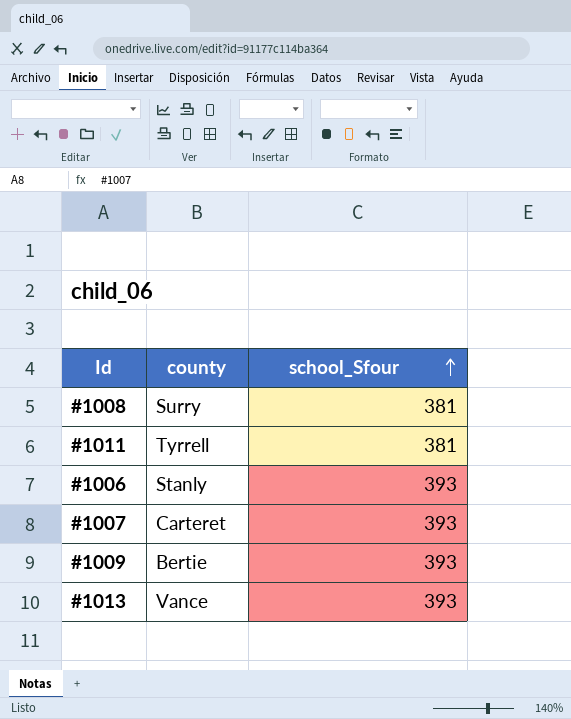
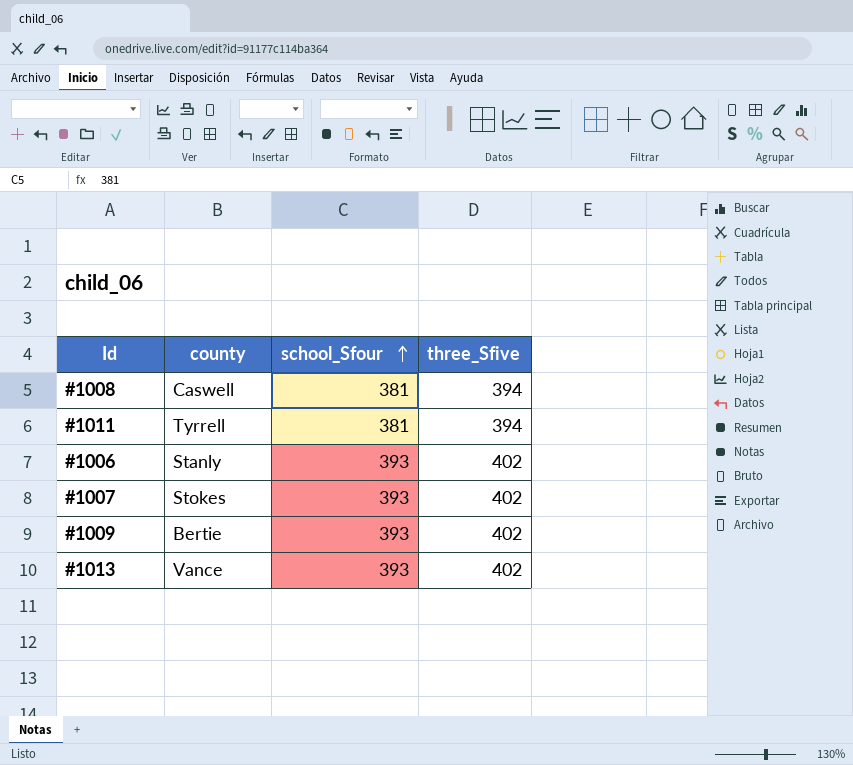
column three_Sfive | position: none -> 4
#1008 | county: Surry -> Caswell
#1007 | county: Carteret -> Stokes

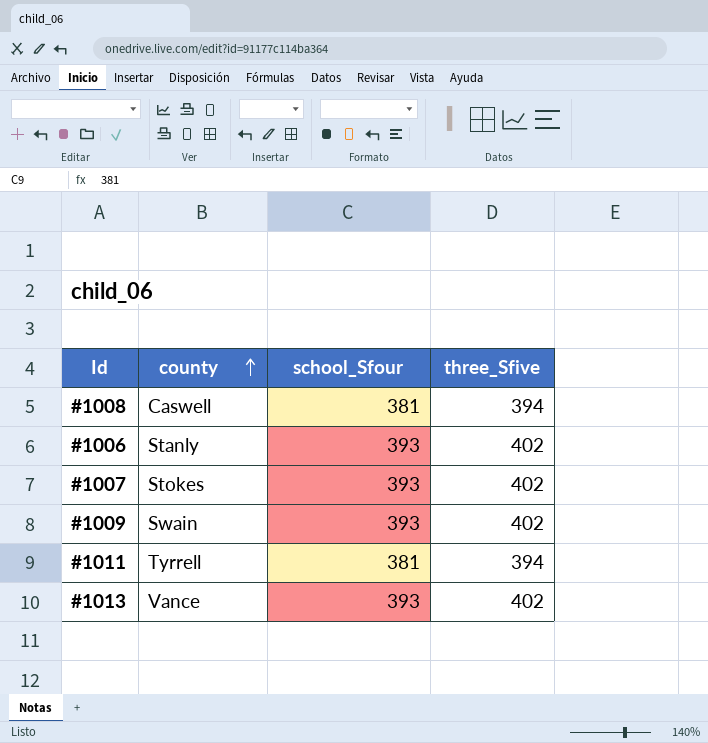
row order: school_Sfour ascending -> county ascending
#1009 | county: Bertie -> Swain

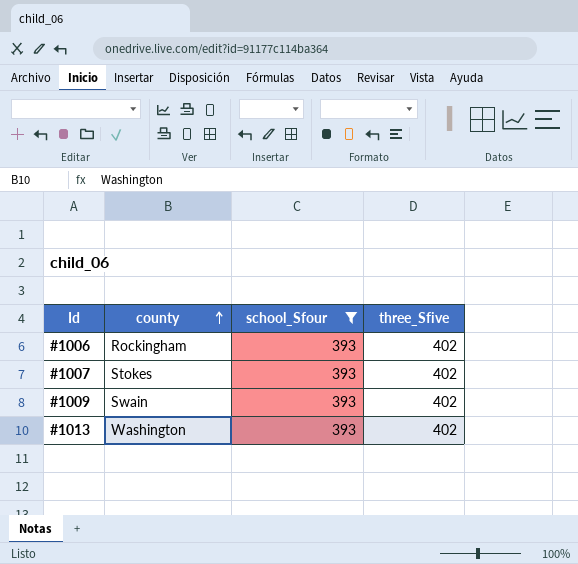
filter: none -> school_Sfour = 393
#1006 | county: Stanly -> Rockingham
#1013 | county: Vance -> Washington

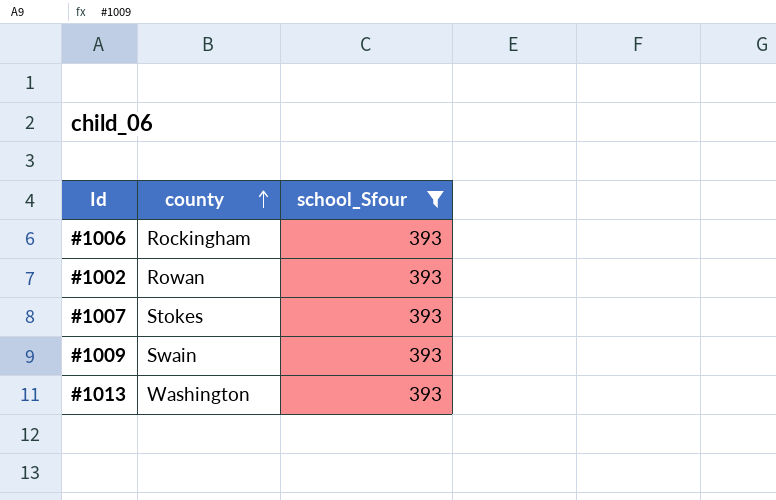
column three_Sfive | position: 4 -> none
row #1002: none -> Rowan | 393

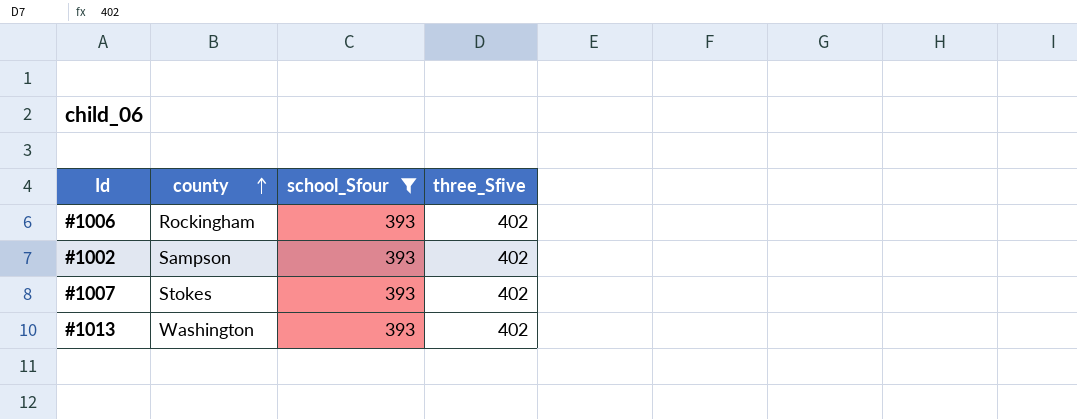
column three_Sfive | position: none -> 4
row #1009: Swain | 393 -> none
#1002 | county: Rowan -> Sampson

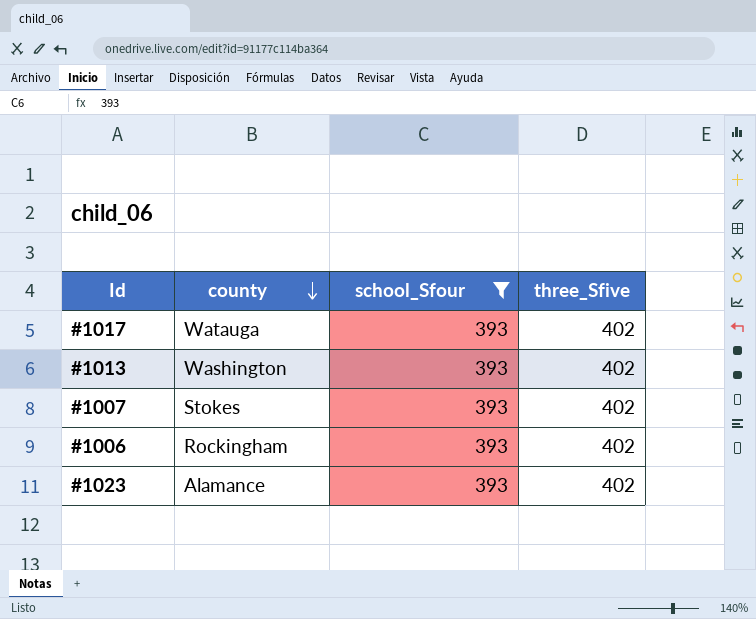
row order: county ascending -> county descending
row #1002: Sampson | 393 | 402 -> none
row #1017: none -> Watauga | 393 | 402
row #1023: none -> Alamance | 393 | 402

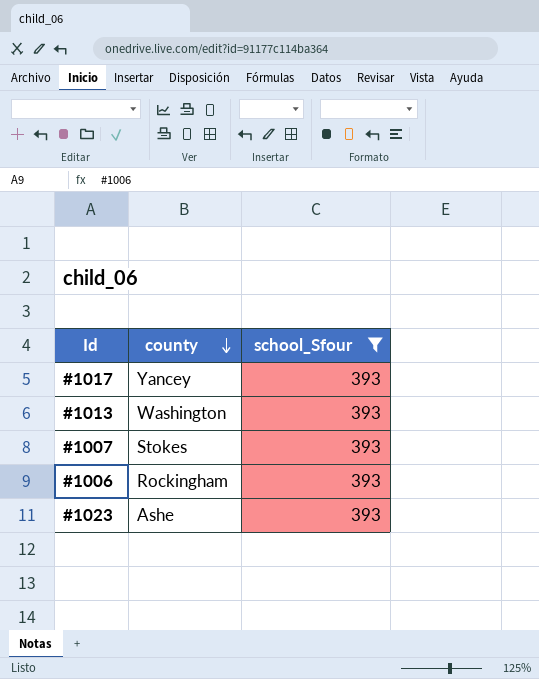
column three_Sfive | position: 4 -> none
#1017 | county: Watauga -> Yancey
#1023 | county: Alamance -> Ashe

